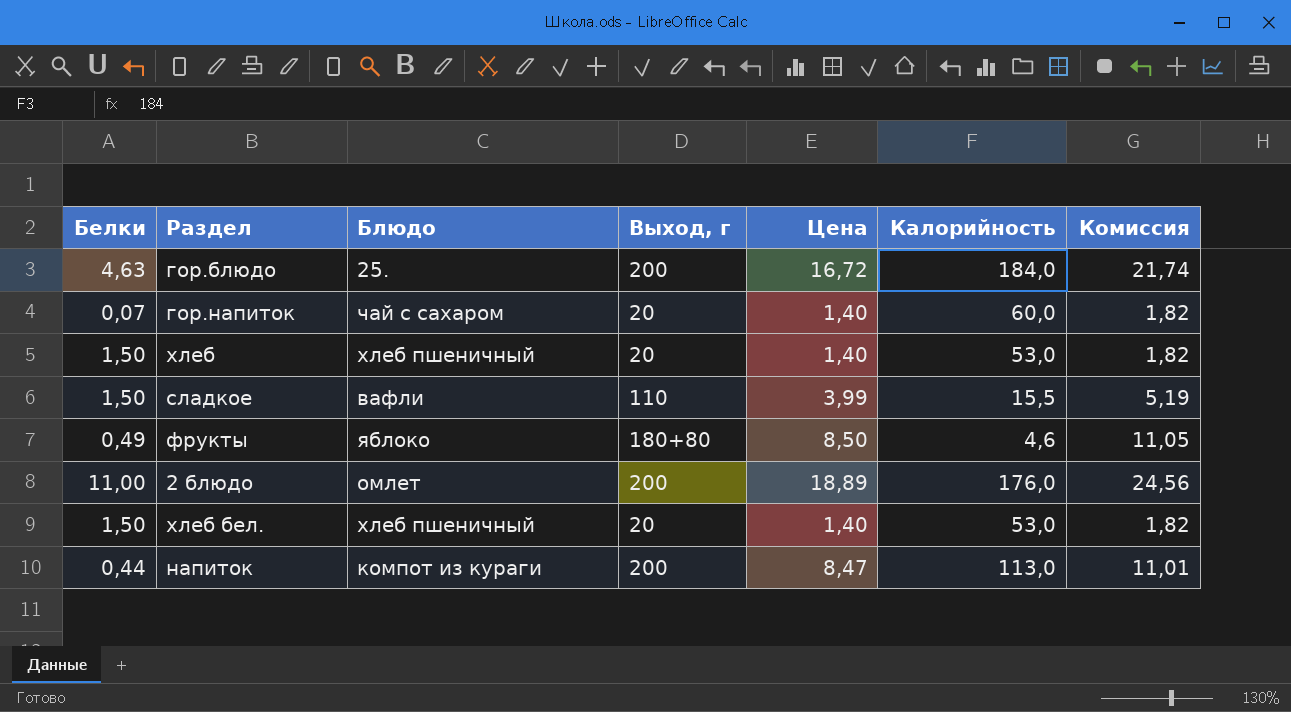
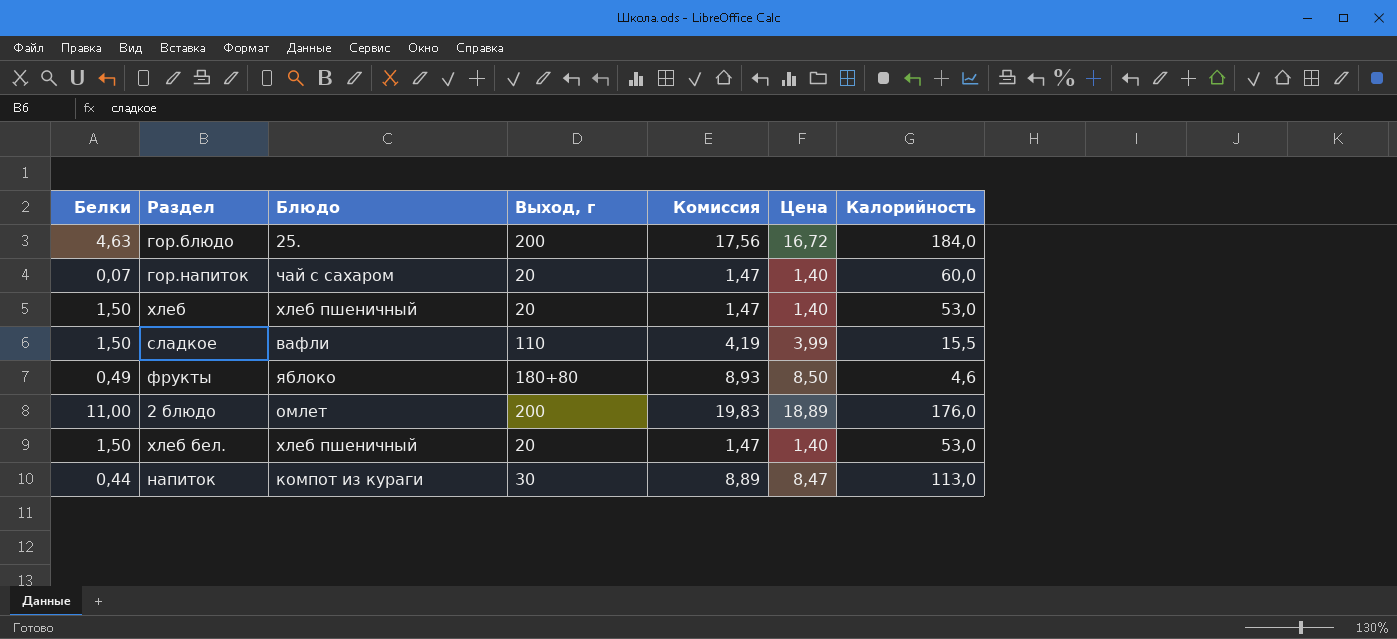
column Комиссия | formula: [Цена] * 1,3 -> [Цена] * 1,05
column Комиссия | position: 7 -> 5
напиток | Выход, г: 200 -> 30

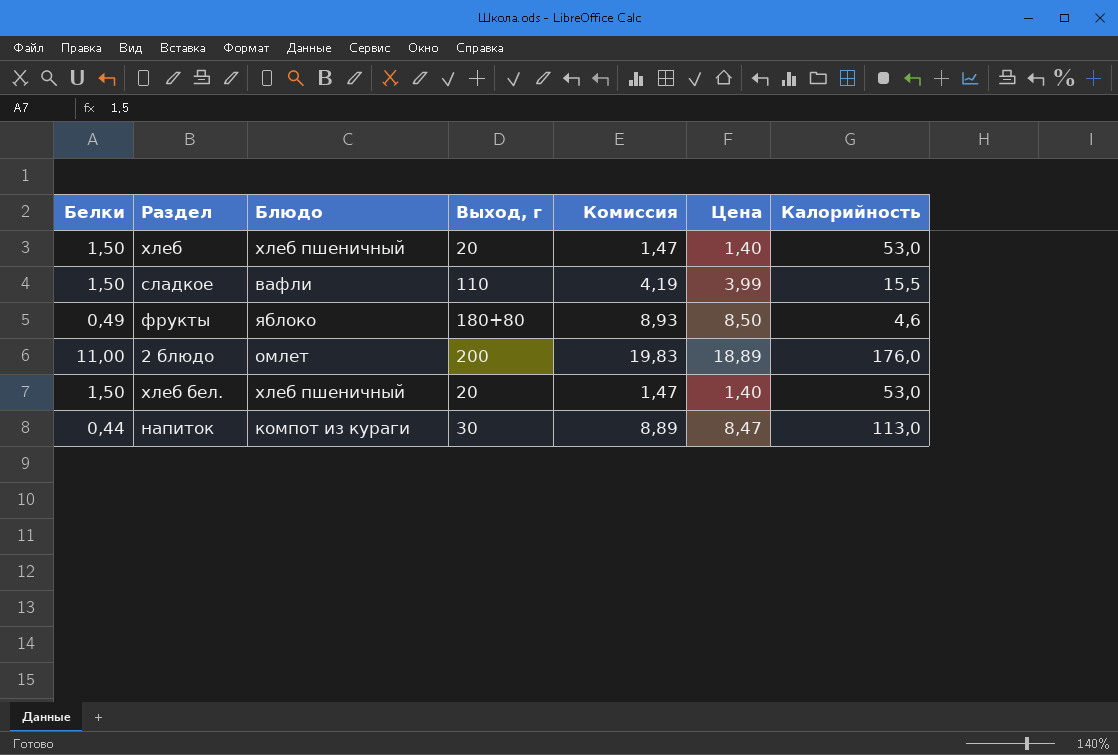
row гор.блюдо: 4,63 | 25. | 200 | 17,56 | 16,72 | 184,0 -> none
row гор.напиток: 0,07 | чай с сахаром | 20 | 1,47 | 1,40 | 60,0 -> none

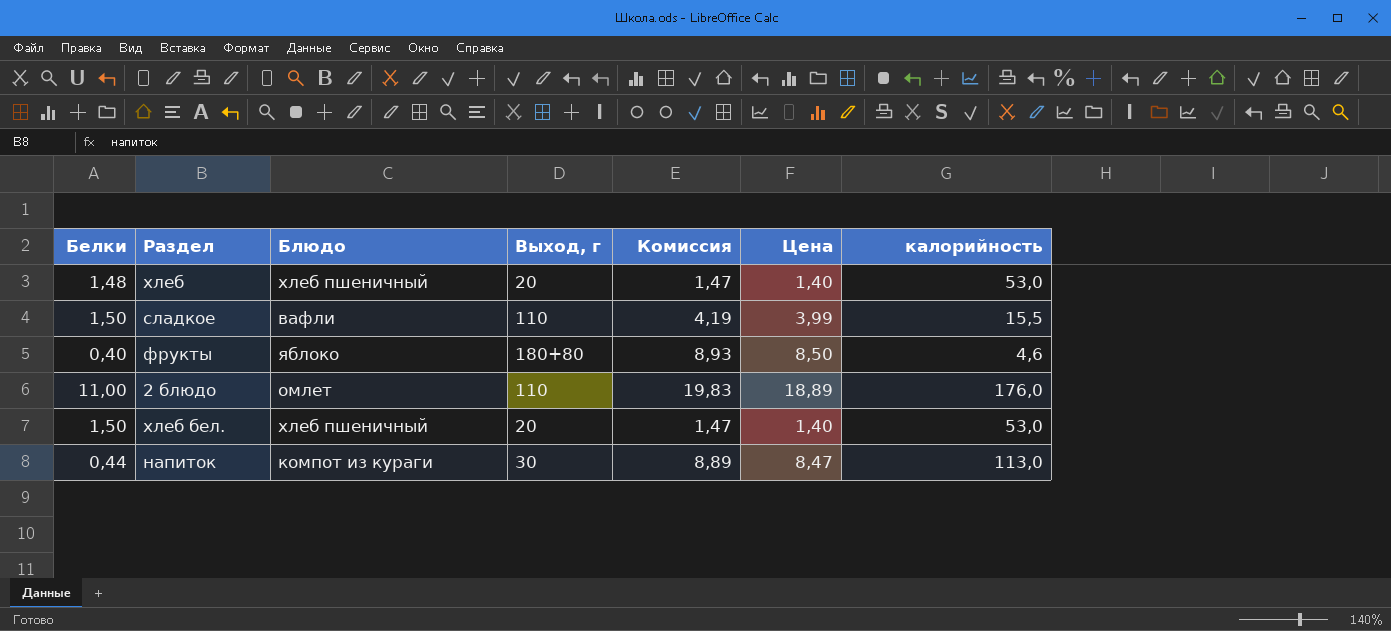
column name: Калорийность -> калорийность
хлеб | Белки: 1,50 -> 1,48
фрукты | Белки: 0,49 -> 0,40
2 блюдо | Выход, г: 200 -> 110

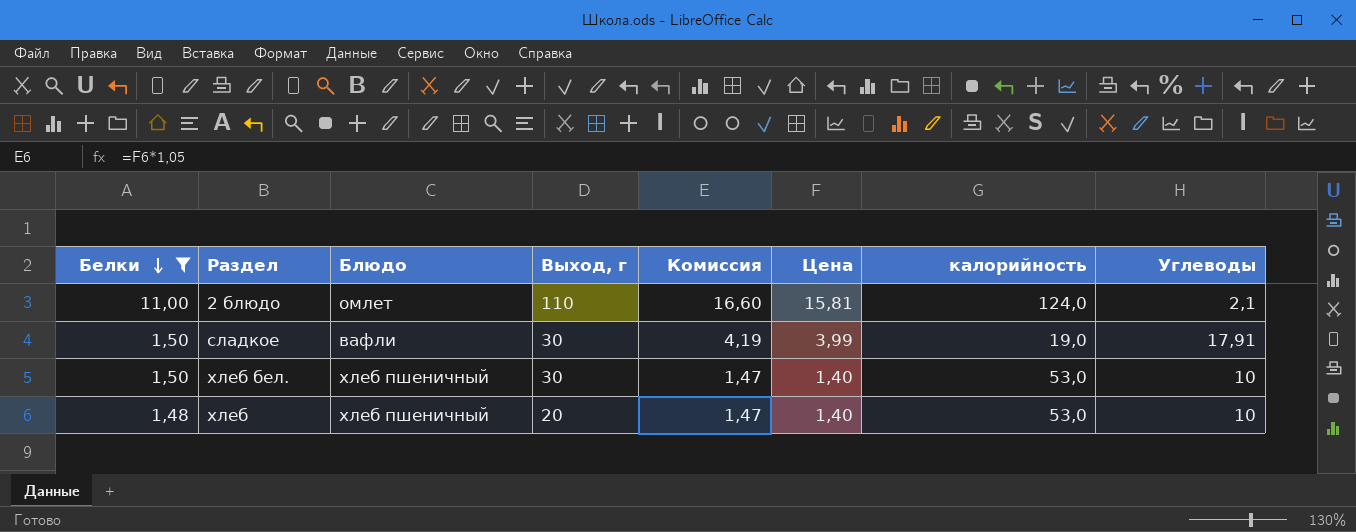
filter: none -> Белки >= 1,48
row order: none -> Белки descending
column Углеводы | position: none -> 8
2 блюдо | Комиссия: 19,83 -> 16,60
2 блюдо | Цена: 18,89 -> 15,81
2 блюдо | калорийность: 176,0 -> 124,0
сладкое | Выход, г: 110 -> 30
сладкое | калорийность: 15,5 -> 19,0
хлеб бел. | Выход, г: 20 -> 30

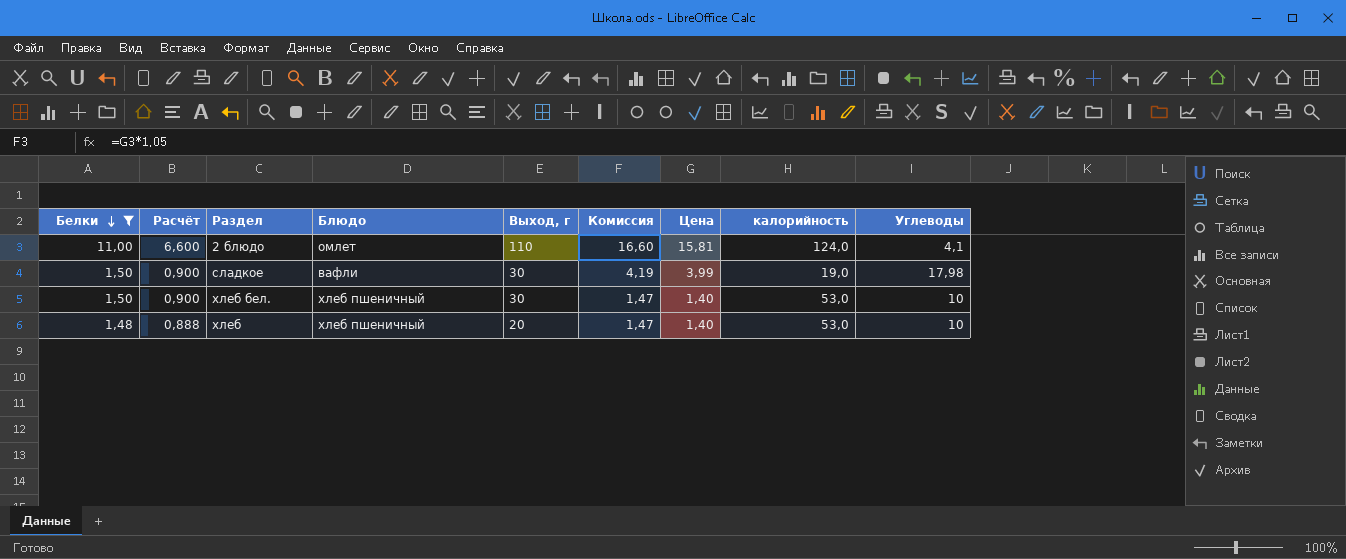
column Расчёт | formula: none -> [Белки] * 0,6
2 блюдо | Углеводы: 2,1 -> 4,1
сладкое | Углеводы: 17,91 -> 17,98

